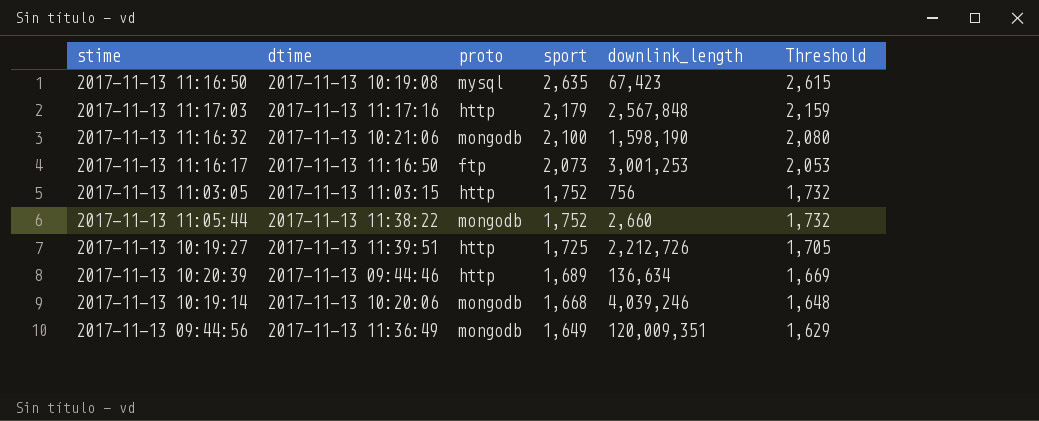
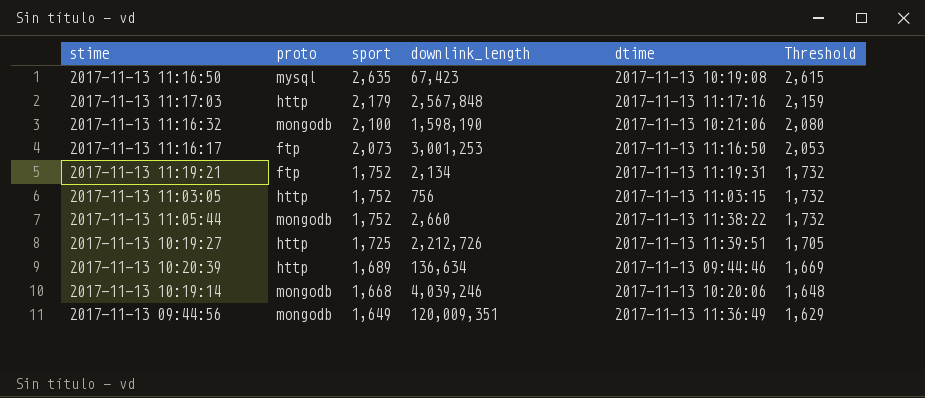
column dtime | position: 2 -> 5
row 2017-11-13 11:19:21: none -> ftp | 1,752 | 2,134 | 2017-11-13 11:19:31 | 1,732

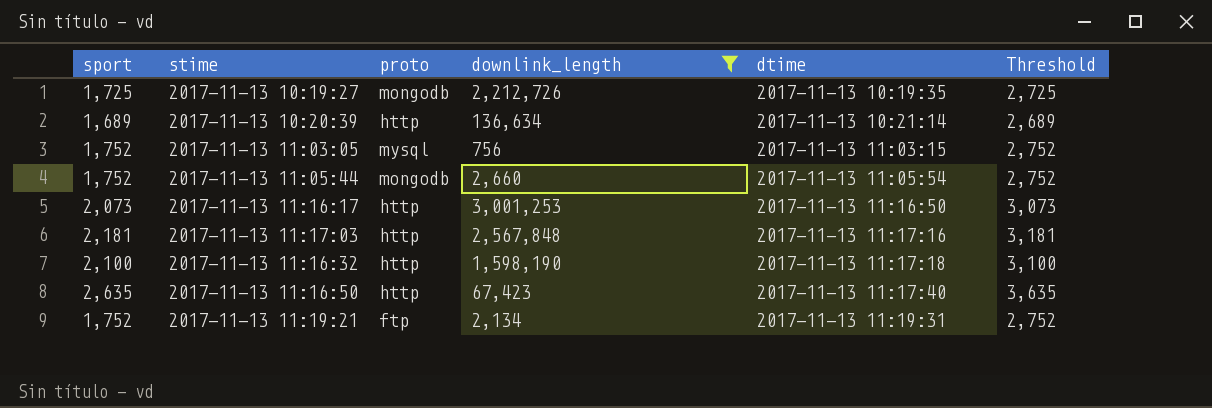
filter: none -> downlink_length <= 3,001,253
row order: sport descending -> dtime ascending
column sport | position: 3 -> 1
column Threshold | formula: [sport] - 20 -> [sport] + 1000
2017-11-13 10:19:27 | proto: http -> mongodb
2017-11-13 10:19:27 | dtime: 2017-11-13 11:39:51 -> 2017-11-13 10:19:35
2017-11-13 10:20:39 | dtime: 2017-11-13 09:44:46 -> 2017-11-13 10:21:14
2017-11-13 11:03:05 | proto: http -> mysql
2017-11-13 11:05:44 | dtime: 2017-11-13 11:38:22 -> 2017-11-13 11:05:54
2017-11-13 11:16:17 | proto: ftp -> http
2017-11-13 11:17:03 | sport: 2,179 -> 2,181
2017-11-13 11:16:32 | proto: mongodb -> http
2017-11-13 11:16:32 | dtime: 2017-11-13 10:21:06 -> 2017-11-13 11:17:18
2017-11-13 11:16:50 | proto: mysql -> http
2017-11-13 11:16:50 | dtime: 2017-11-13 10:19:08 -> 2017-11-13 11:17:40

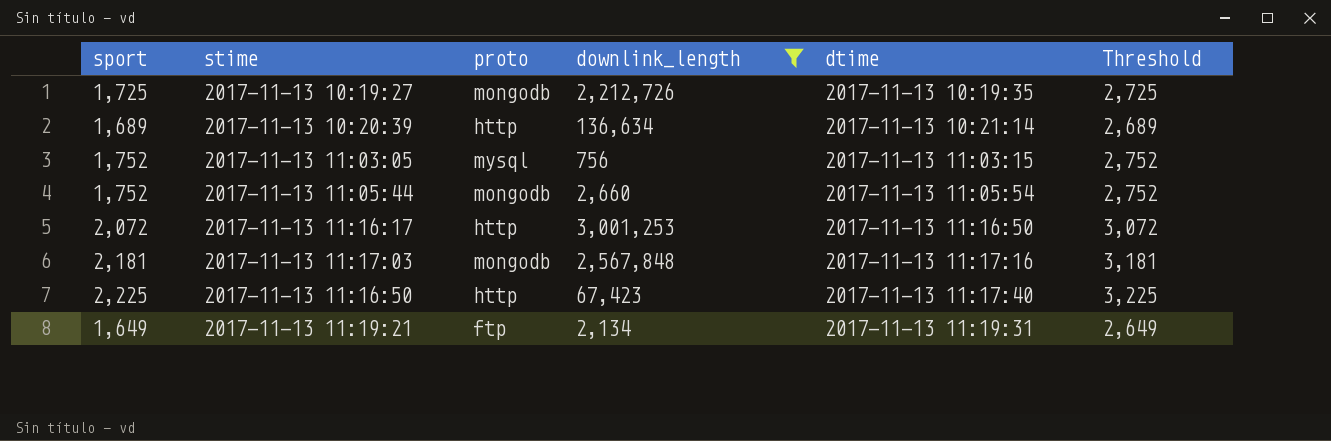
row 2017-11-13 11:16:32: 2,100 | http | 1,598,190 | 2017-11-13 11:17:18 | 3,100 -> none
2017-11-13 11:16:17 | sport: 2,073 -> 2,072
2017-11-13 11:16:17 | Threshold: 3,073 -> 3,072
2017-11-13 11:17:03 | proto: http -> mongodb
2017-11-13 11:16:50 | sport: 2,635 -> 2,225
2017-11-13 11:16:50 | Threshold: 3,635 -> 3,225
2017-11-13 11:19:21 | sport: 1,752 -> 1,649
2017-11-13 11:19:21 | Threshold: 2,752 -> 2,649

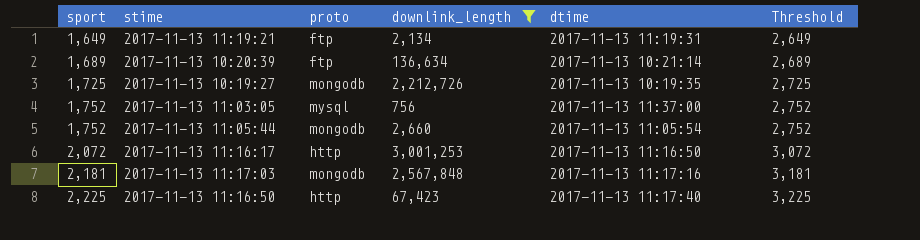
row order: dtime ascending -> sport ascending
2017-11-13 10:20:39 | proto: http -> ftp
2017-11-13 11:03:05 | dtime: 2017-11-13 11:03:15 -> 2017-11-13 11:37:00

